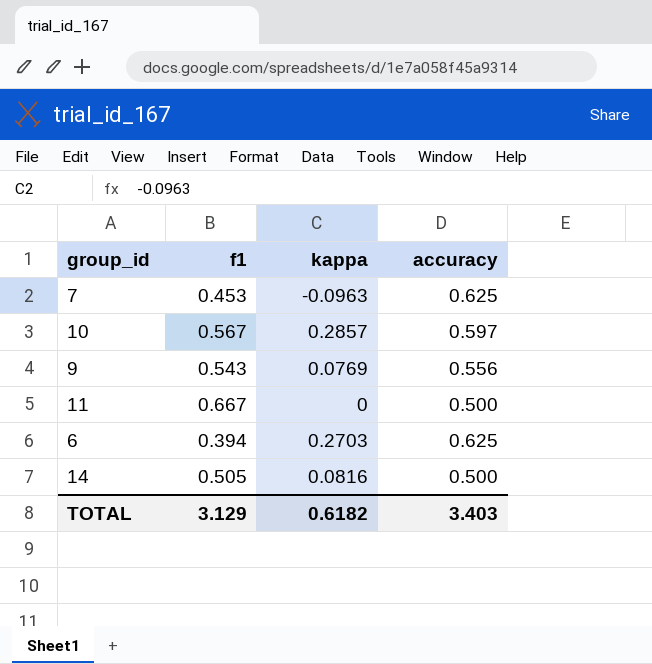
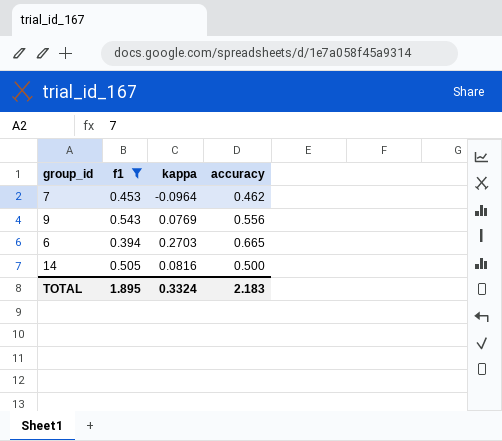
filter: none -> f1 <= 0.543
7 | kappa: -0.0963 -> -0.0964
7 | accuracy: 0.625 -> 0.462
6 | accuracy: 0.625 -> 0.665
TOTAL | f1: 3.129 -> 1.895
TOTAL | kappa: 0.6182 -> 0.3324
TOTAL | accuracy: 3.403 -> 2.183

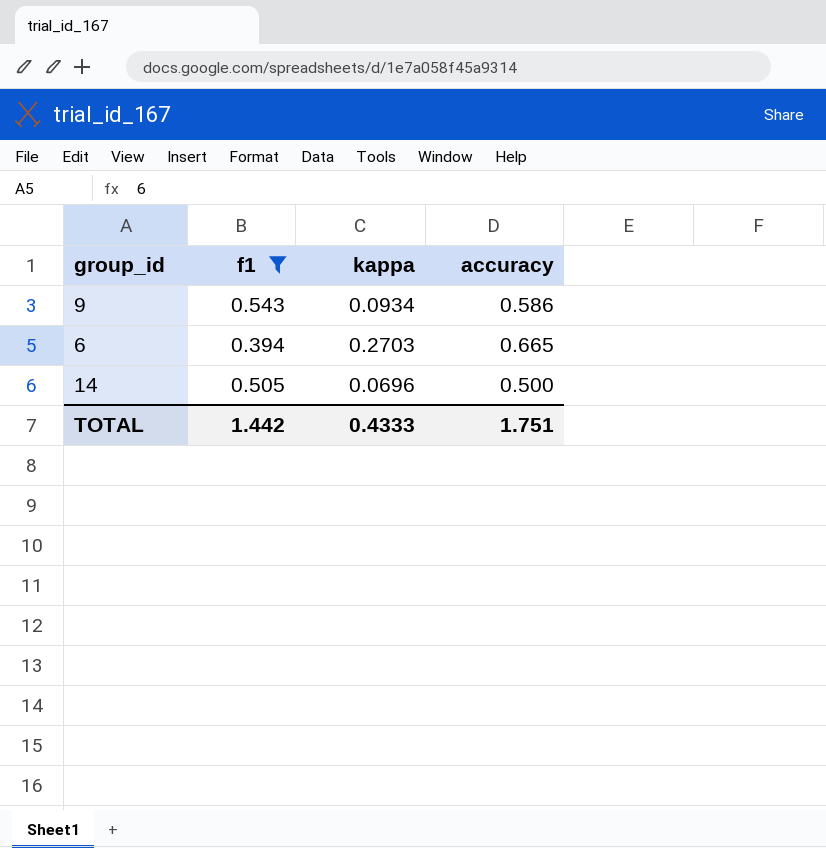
row 7: 0.453 | -0.0964 | 0.462 -> none
9 | kappa: 0.0769 -> 0.0934
9 | accuracy: 0.556 -> 0.586
14 | kappa: 0.0816 -> 0.0696
TOTAL | f1: 1.895 -> 1.442
TOTAL | kappa: 0.3324 -> 0.4333
TOTAL | accuracy: 2.183 -> 1.751

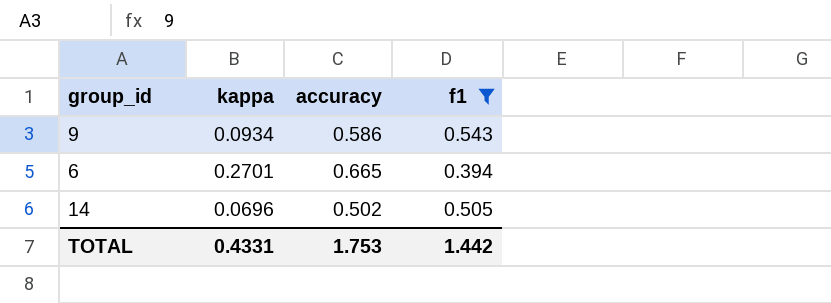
column f1 | position: 2 -> 4
6 | kappa: 0.2703 -> 0.2701
14 | accuracy: 0.500 -> 0.502
TOTAL | kappa: 0.4333 -> 0.4331
TOTAL | accuracy: 1.751 -> 1.753

